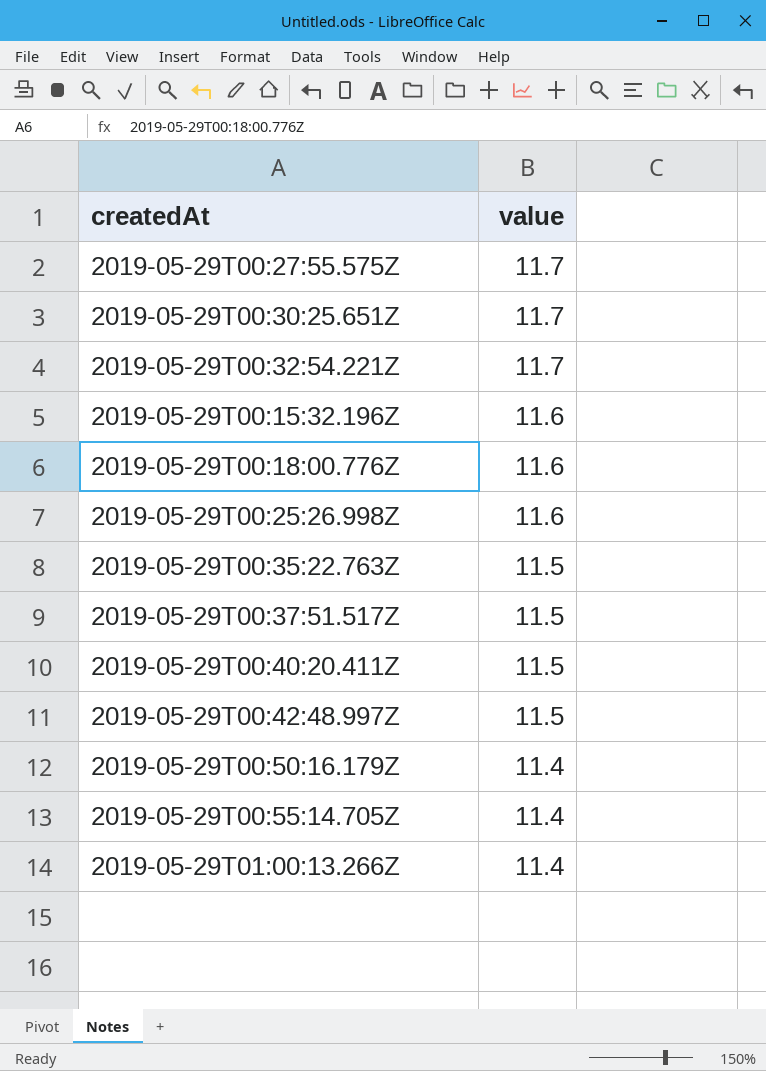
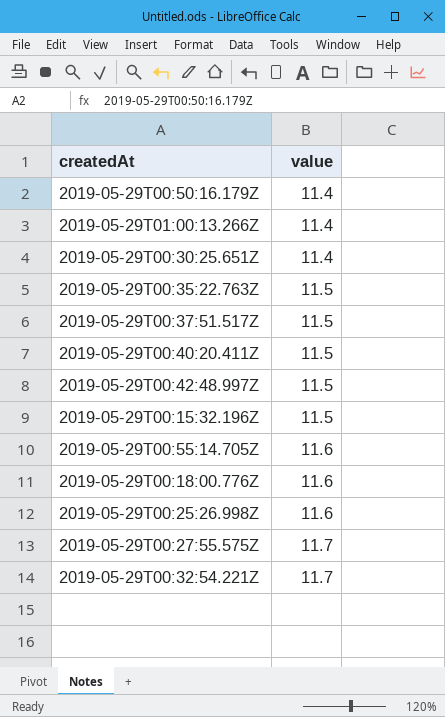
row order: value descending -> value ascending
2019-05-29T00:30:25.651Z | value: 11.7 -> 11.4
2019-05-29T00:15:32.196Z | value: 11.6 -> 11.5
2019-05-29T00:55:14.705Z | value: 11.4 -> 11.6

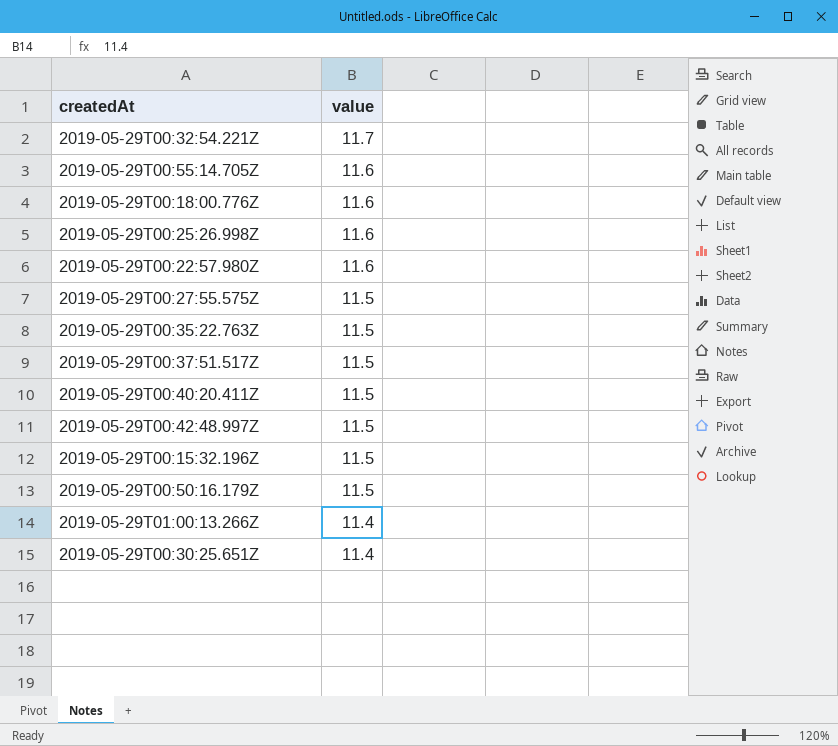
row order: value ascending -> value descending
row 2019-05-29T00:22:57.980Z: none -> 11.6
2019-05-29T00:27:55.575Z | value: 11.7 -> 11.5
2019-05-29T00:50:16.179Z | value: 11.4 -> 11.5

